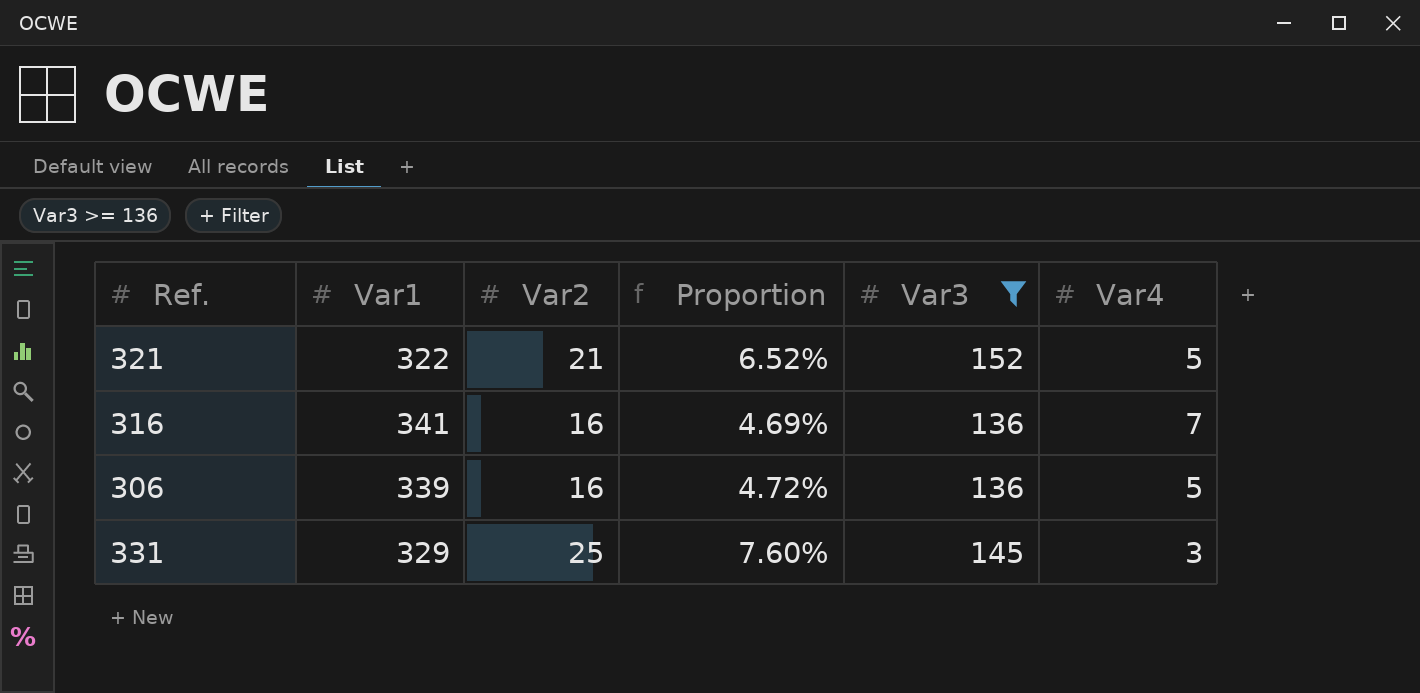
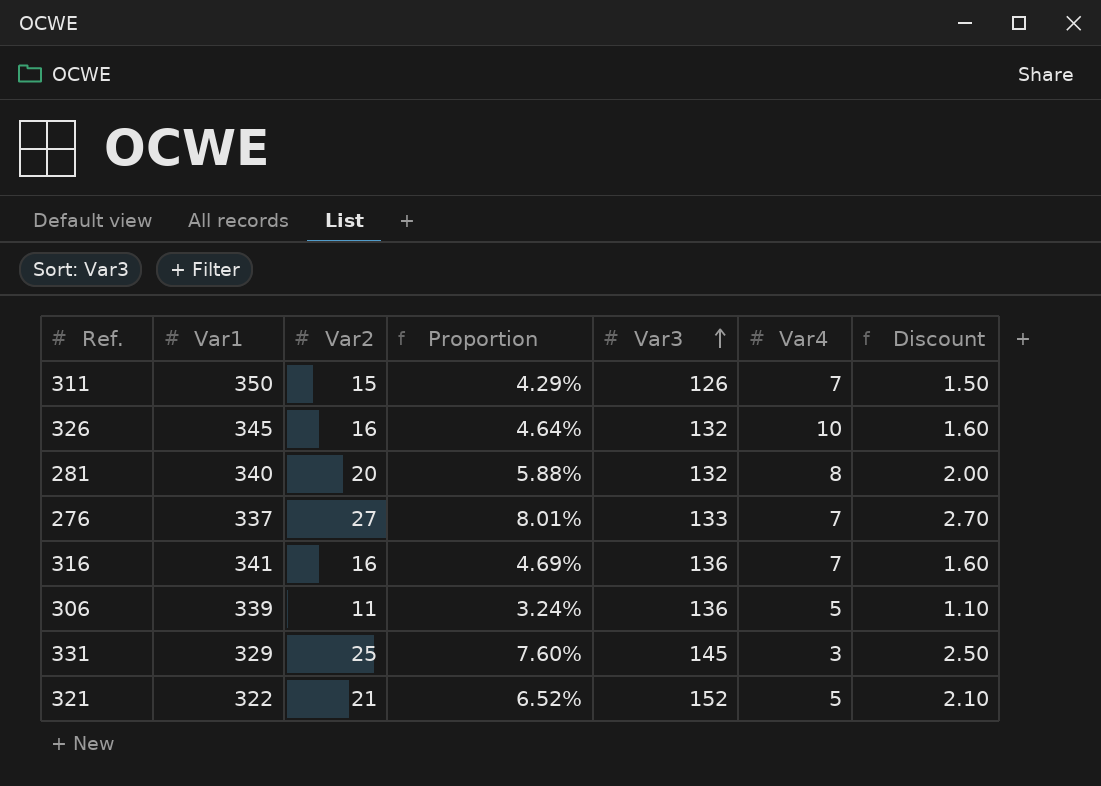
filter: Var3 >= 136 -> none
row order: none -> Var3 ascending
column Discount | formula: none -> [Var2] * 0.1
306 | Var2: 16 -> 11
306 | Proportion: 4.72% -> 3.24%

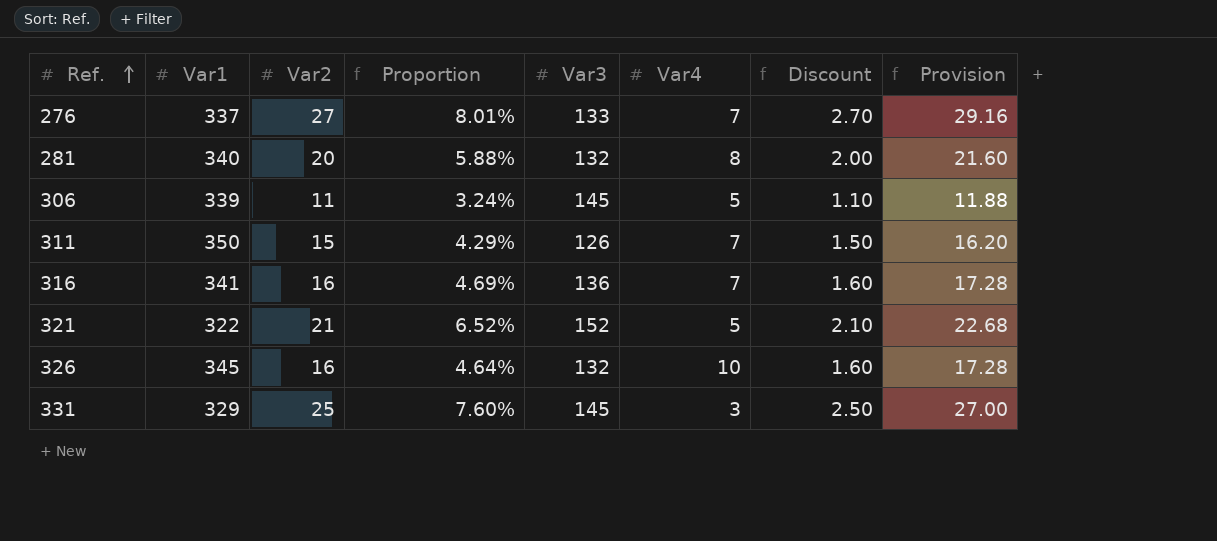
row order: Var3 ascending -> Ref. ascending
column Provision | formula: none -> [Var2] * 1.08
306 | Var3: 136 -> 145

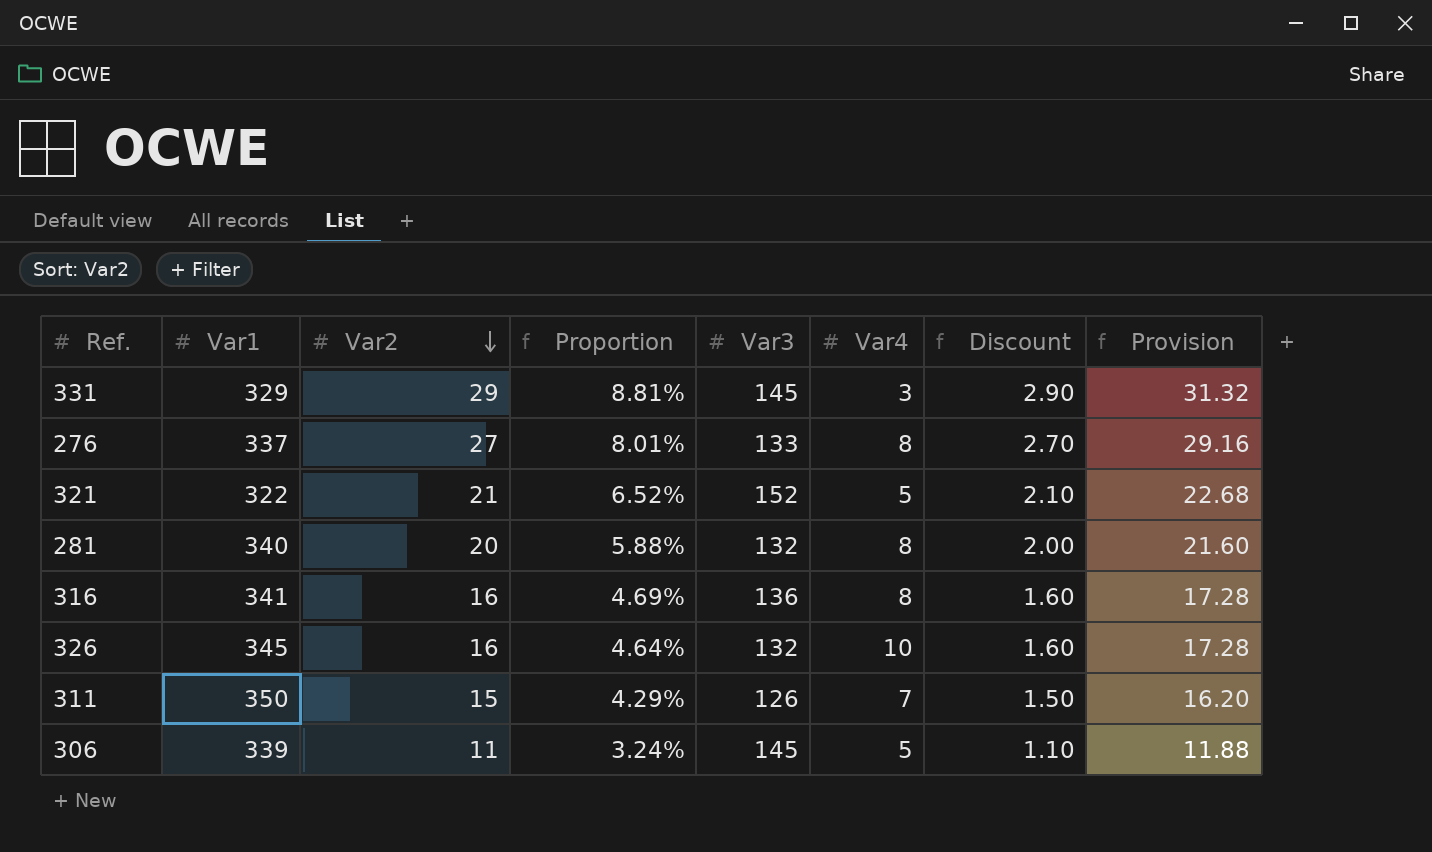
row order: Ref. ascending -> Var2 descending
331 | Var2: 25 -> 29
331 | Proportion: 7.60% -> 8.81%
331 | Discount: 2.50 -> 2.90
331 | Provision: 27.00 -> 31.32
276 | Var4: 7 -> 8
316 | Var4: 7 -> 8

